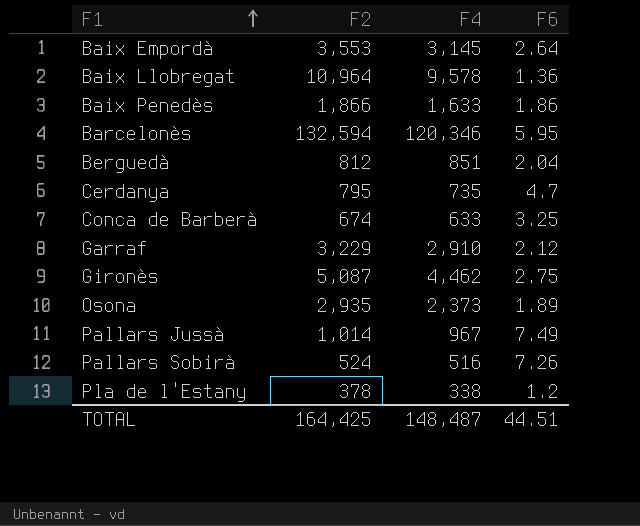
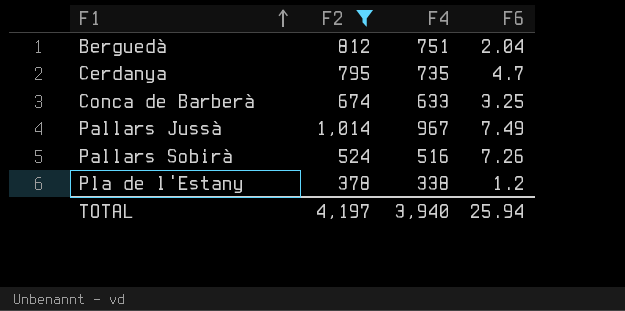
filter: none -> F2 <= 1,014
Berguedà | F4: 851 -> 751
TOTAL | F2: 164,425 -> 4,197
TOTAL | F4: 148,487 -> 3,940
TOTAL | F6: 44.51 -> 25.94

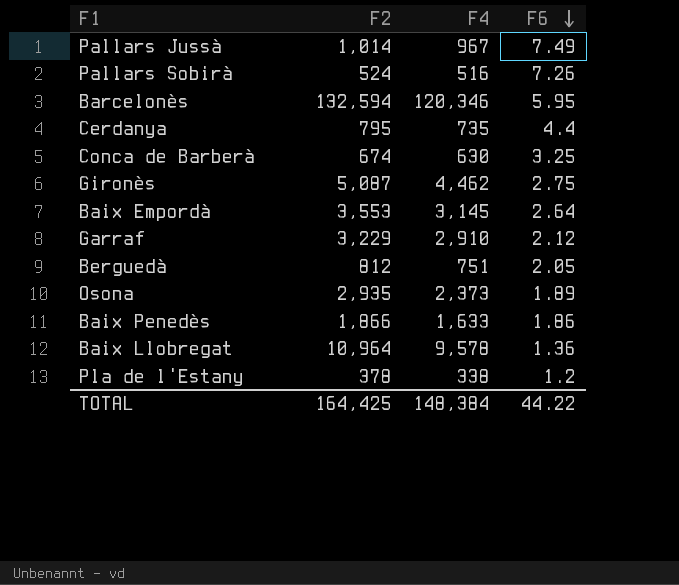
filter: F2 <= 1,014 -> none
row order: F1 ascending -> F6 descending
Cerdanya | F6: 4.7 -> 4.4
Conca de Barberà | F4: 633 -> 630
Berguedà | F6: 2.04 -> 2.05
TOTAL | F2: 4,197 -> 164,425
TOTAL | F4: 3,940 -> 148,384
TOTAL | F6: 25.94 -> 44.22

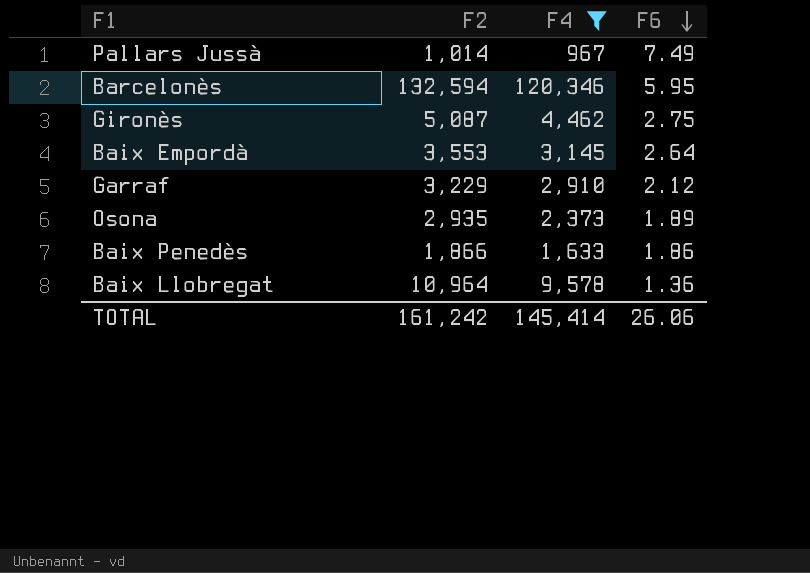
filter: none -> F4 >= 967
TOTAL | F2: 164,425 -> 161,242
TOTAL | F4: 148,384 -> 145,414
TOTAL | F6: 44.22 -> 26.06

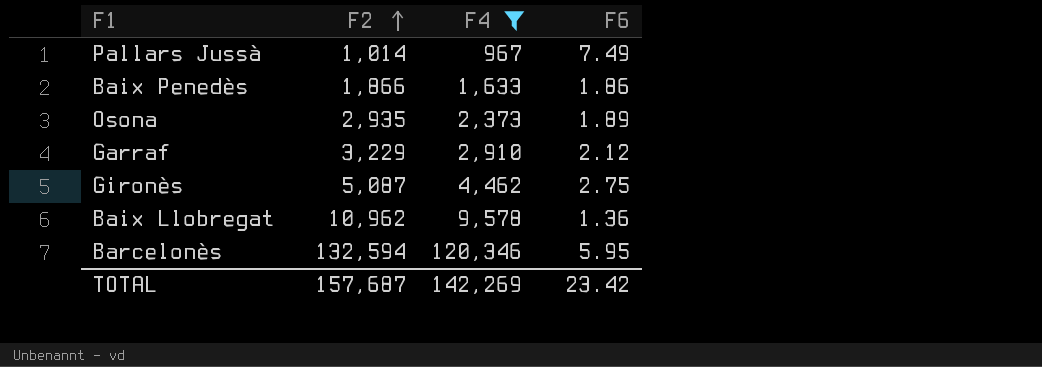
row order: F6 descending -> F2 ascending
row Baix Empordà: 3,553 | 3,145 | 2.64 -> none
Baix Llobregat | F2: 10,964 -> 10,962
TOTAL | F2: 161,242 -> 157,687
TOTAL | F4: 145,414 -> 142,269
TOTAL | F6: 26.06 -> 23.42

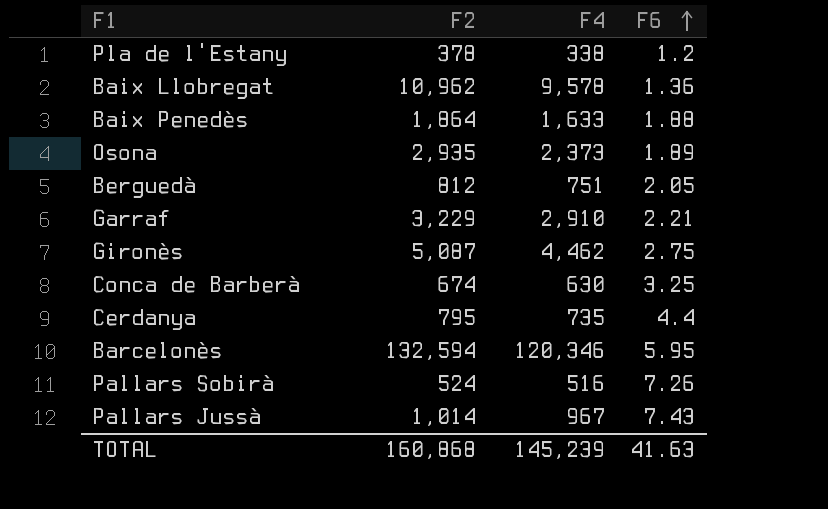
filter: F4 >= 967 -> none
row order: F2 ascending -> F6 ascending
Baix Penedès | F2: 1,866 -> 1,864
Baix Penedès | F6: 1.86 -> 1.88
Garraf | F6: 2.12 -> 2.21
Pallars Jussà | F6: 7.49 -> 7.43
TOTAL | F2: 157,687 -> 160,868
TOTAL | F4: 142,269 -> 145,239
TOTAL | F6: 23.42 -> 41.63

